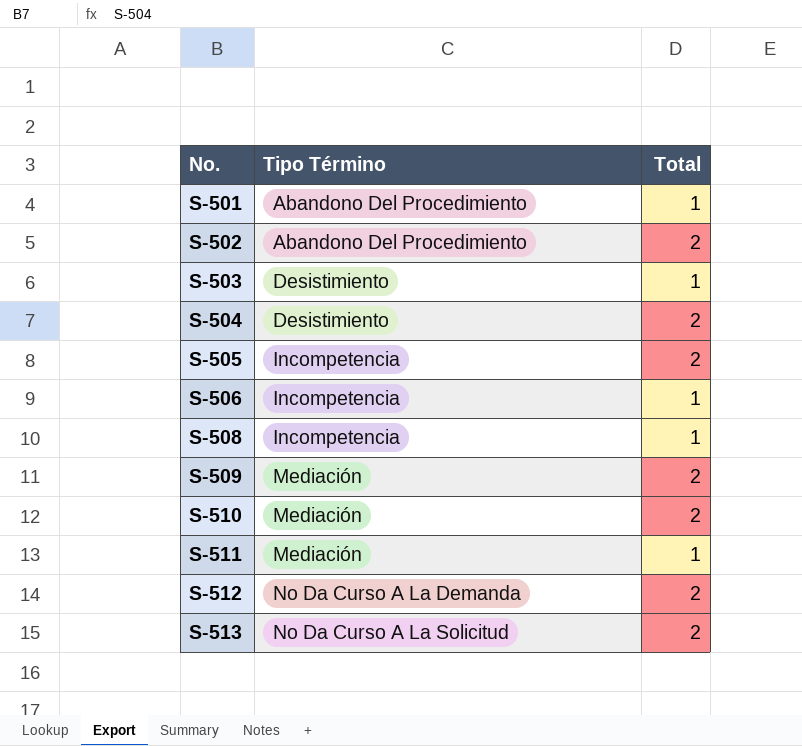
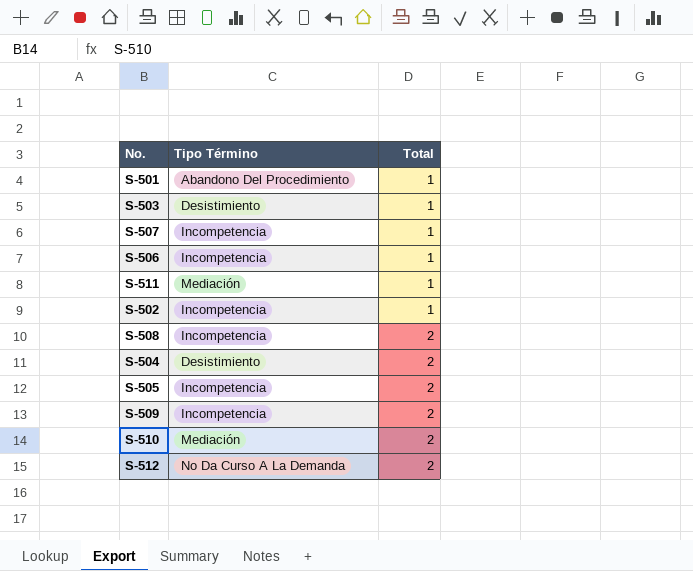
row order: No. ascending -> Total ascending
row S-513: No Da Curso A La Solicitud | 2 -> none
row S-507: none -> Incompetencia | 1
S-502 | Tipo Término: Abandono Del Procedimiento -> Incompetencia
S-502 | Total: 2 -> 1
S-508 | Total: 1 -> 2
S-509 | Tipo Término: Mediación -> Incompetencia

